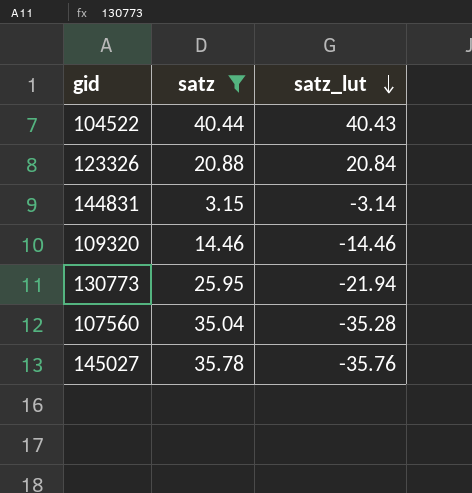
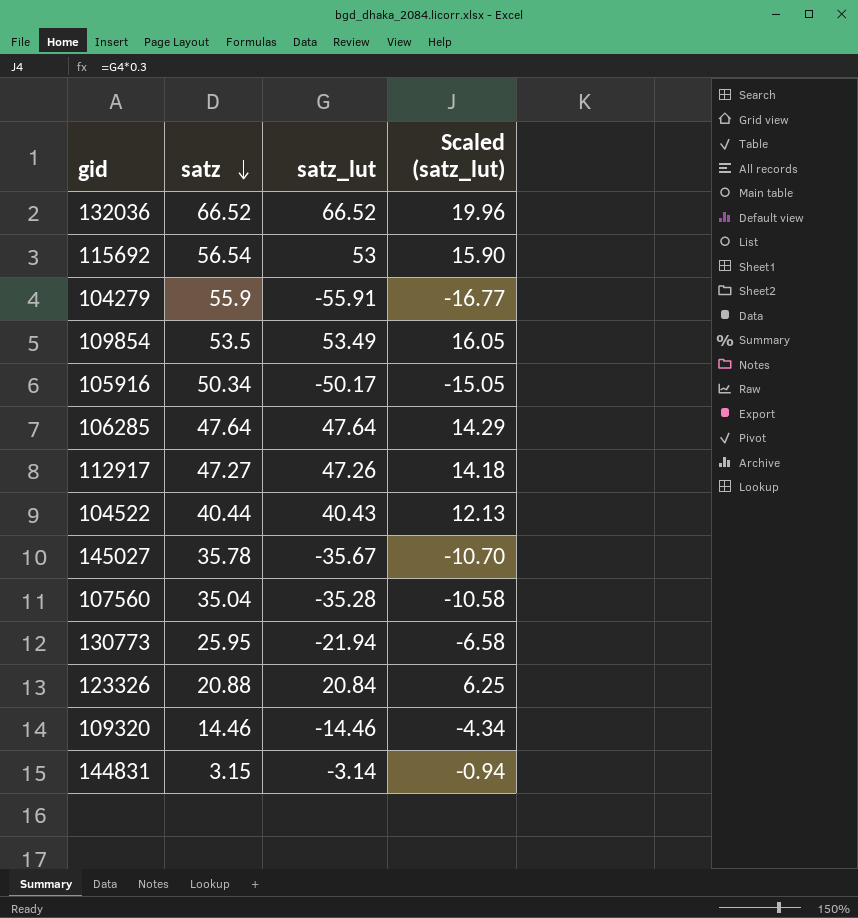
filter: satz <= 40.44 -> none
row order: satz_lut descending -> satz descending
column Scaled (satz_lut) | formula: none -> [satz_lut] * 0.3
145027 | satz_lut: -35.76 -> -35.67

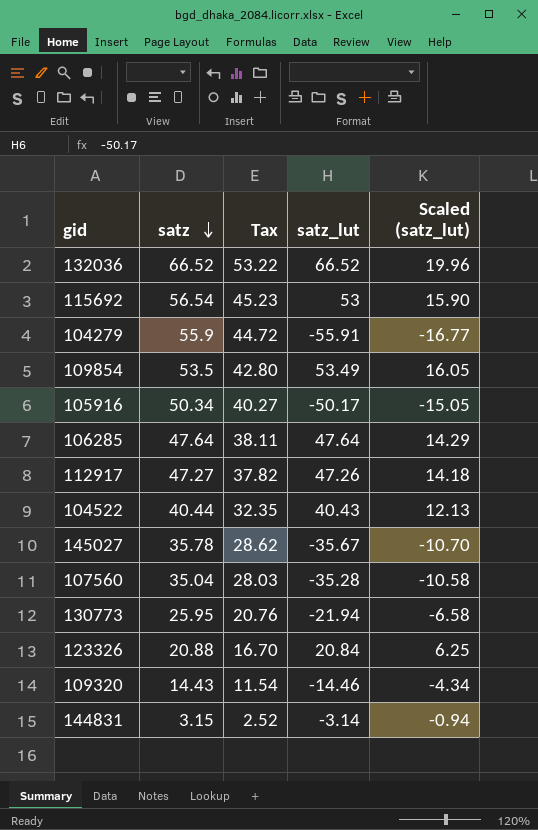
column Tax | formula: none -> [satz] * 0.8
109320 | satz: 14.46 -> 14.43

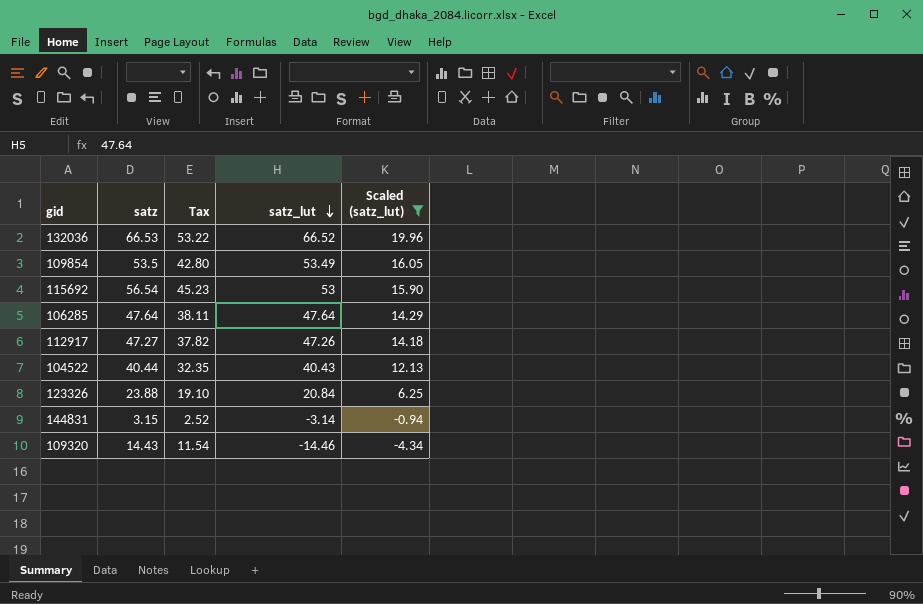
filter: none -> Scaled (satz_lut) >= -4.34
row order: satz descending -> satz_lut descending
132036 | satz: 66.52 -> 66.53
123326 | satz: 20.88 -> 23.88
123326 | Tax: 16.70 -> 19.10

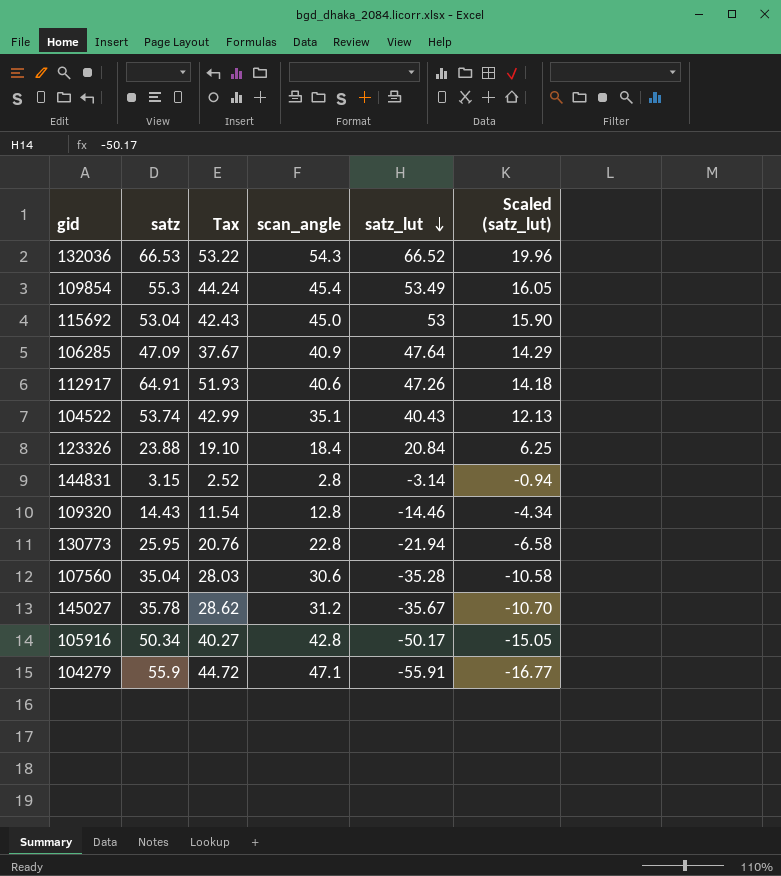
filter: Scaled (satz_lut) >= -4.34 -> none
column scan_angle | position: none -> 4
109854 | satz: 53.5 -> 55.3
109854 | Tax: 42.80 -> 44.24
115692 | satz: 56.54 -> 53.04
115692 | Tax: 45.23 -> 42.43
106285 | satz: 47.64 -> 47.09
106285 | Tax: 38.11 -> 37.67
112917 | satz: 47.27 -> 64.91
112917 | Tax: 37.82 -> 51.93
104522 | satz: 40.44 -> 53.74
104522 | Tax: 32.35 -> 42.99

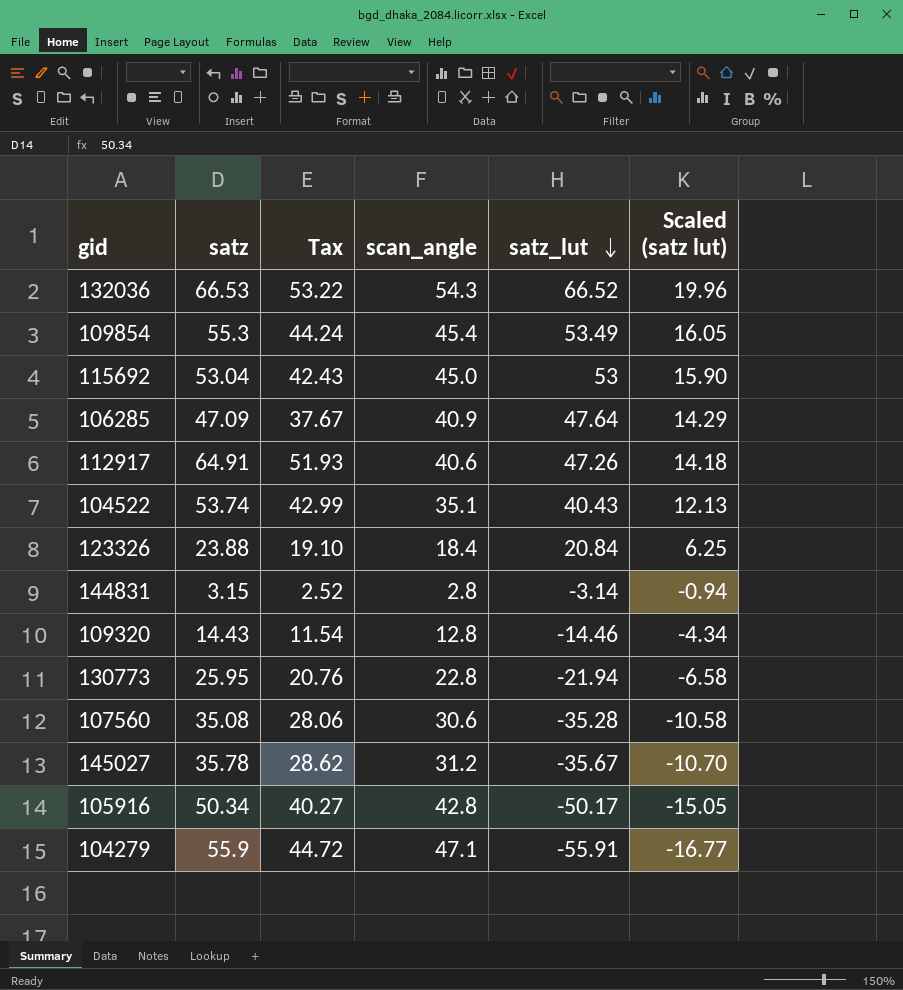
column name: Scaled (satz_lut) -> Scaled (satz lut)
107560 | satz: 35.04 -> 35.08
107560 | Tax: 28.03 -> 28.06

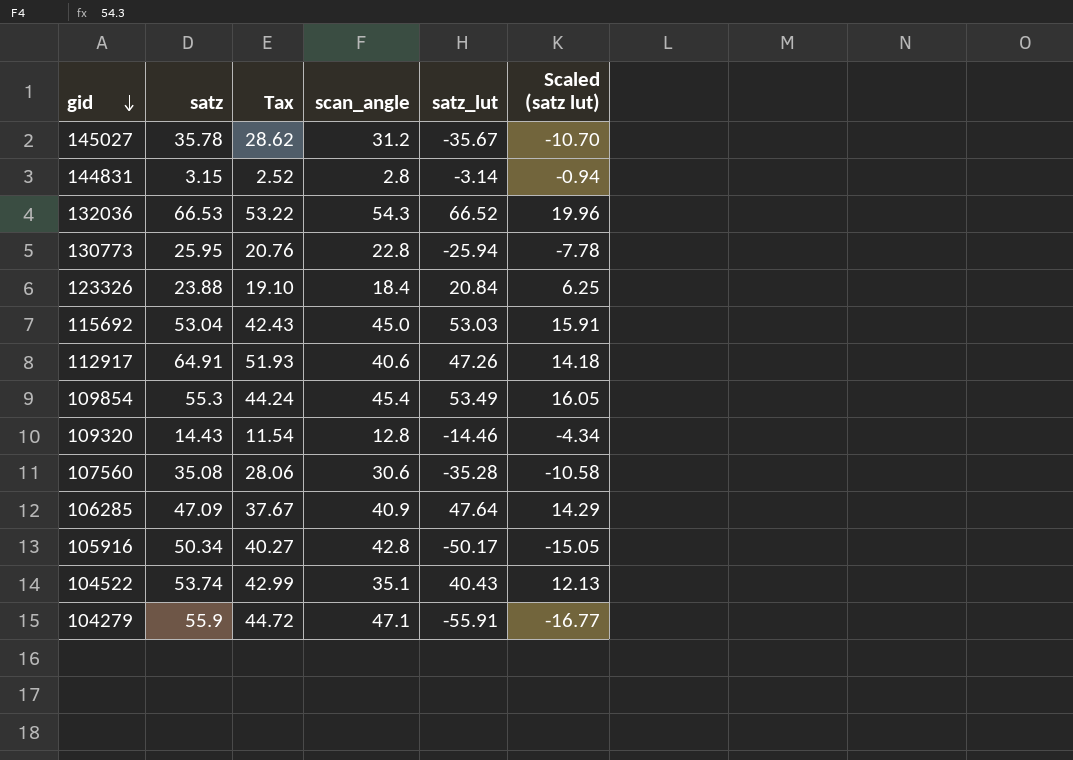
row order: satz_lut descending -> gid descending
130773 | satz_lut: -21.94 -> -25.94
130773 | Scaled (satz lut): -6.58 -> -7.78
115692 | satz_lut: 53 -> 53.03
115692 | Scaled (satz lut): 15.90 -> 15.91

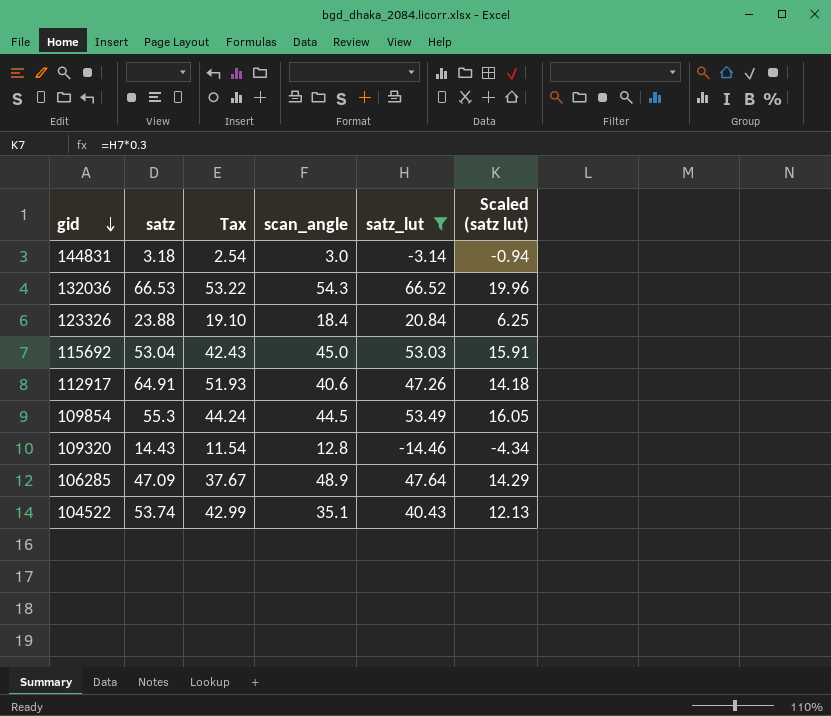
filter: none -> satz_lut >= -14.46
144831 | satz: 3.15 -> 3.18
144831 | Tax: 2.52 -> 2.54
144831 | scan_angle: 2.8 -> 3.0
109854 | scan_angle: 45.4 -> 44.5
106285 | scan_angle: 40.9 -> 48.9

